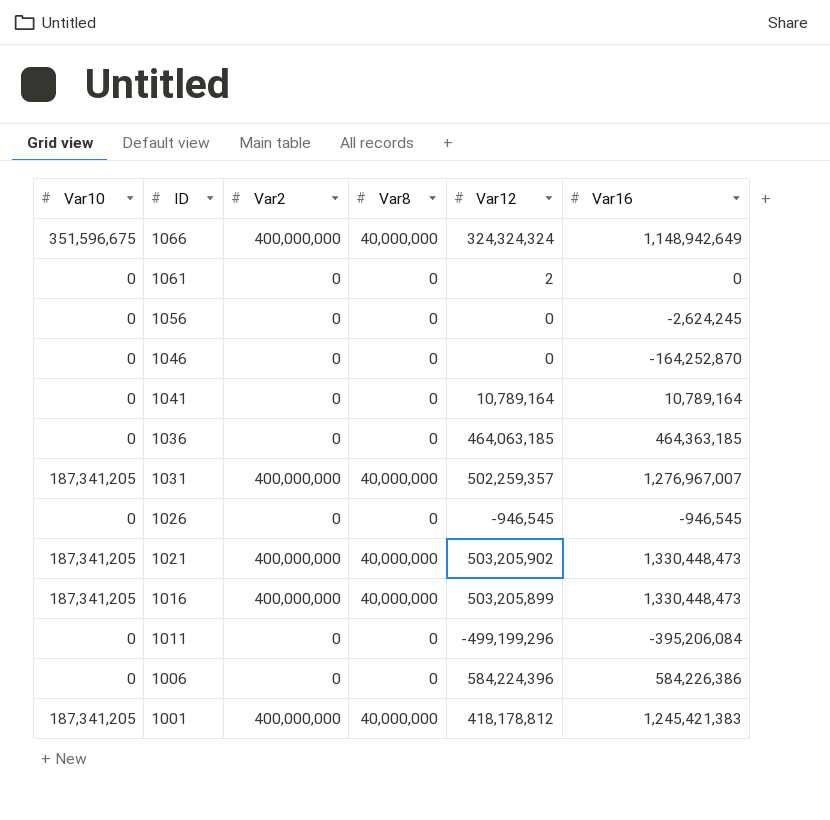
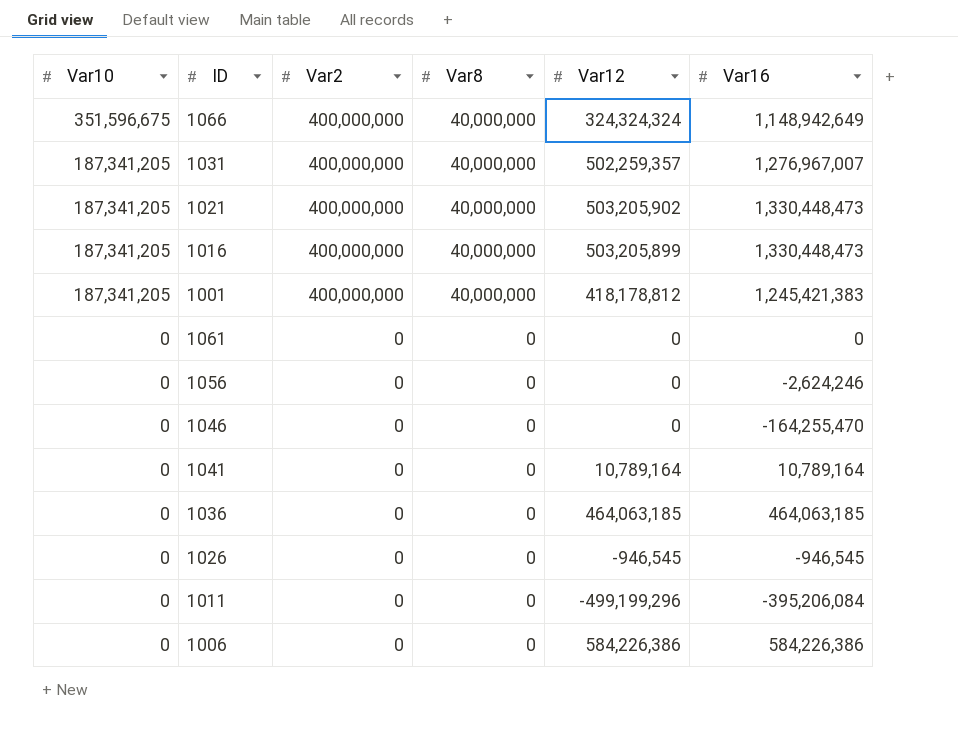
row order: ID descending -> Var10 descending
1061 | Var12: 2 -> 0
1056 | Var16: -2,624,245 -> -2,624,246
1046 | Var16: -164,252,870 -> -164,255,470
1036 | Var16: 464,363,185 -> 464,063,185
1006 | Var12: 584,224,396 -> 584,226,386

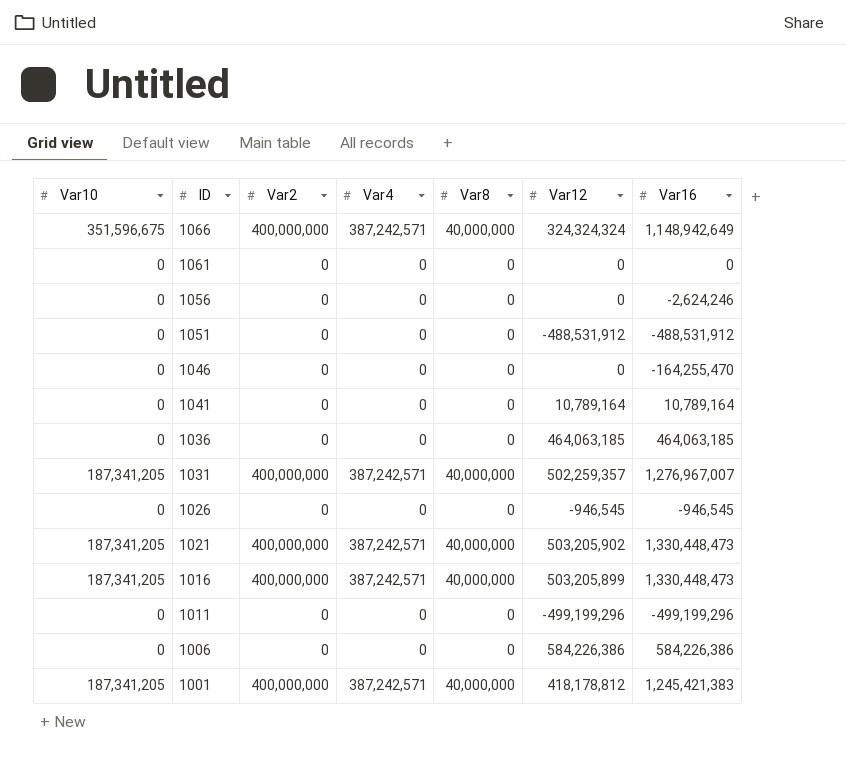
row order: Var10 descending -> ID descending
column Var4 | position: none -> 4
row 1051: none -> 0 | 0 | 0 | 0 | -488,531,912 | -488,531,912
1011 | Var16: -395,206,084 -> -499,199,296

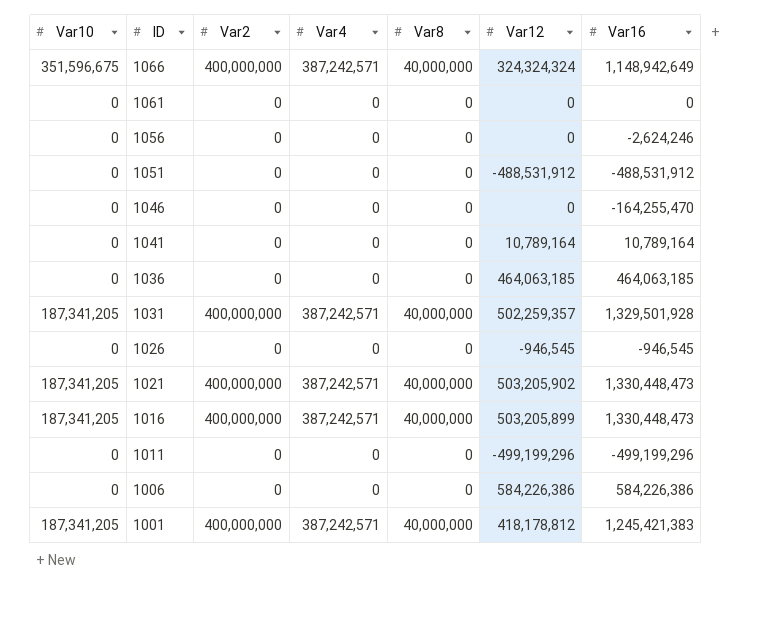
1031 | Var16: 1,276,967,007 -> 1,329,501,928

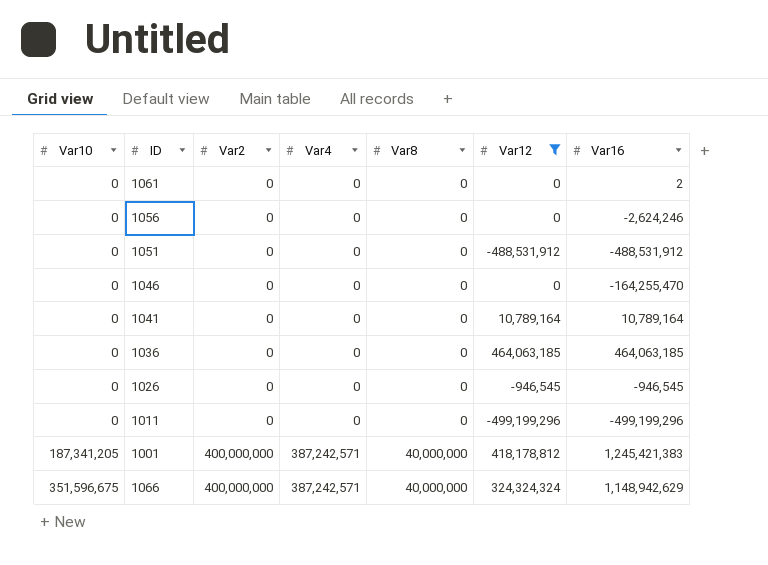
filter: none -> Var12 <= 464,063,185
row order: ID descending -> Var10 ascending
1061 | Var16: 0 -> 2
1066 | Var16: 1,148,942,649 -> 1,148,942,629

